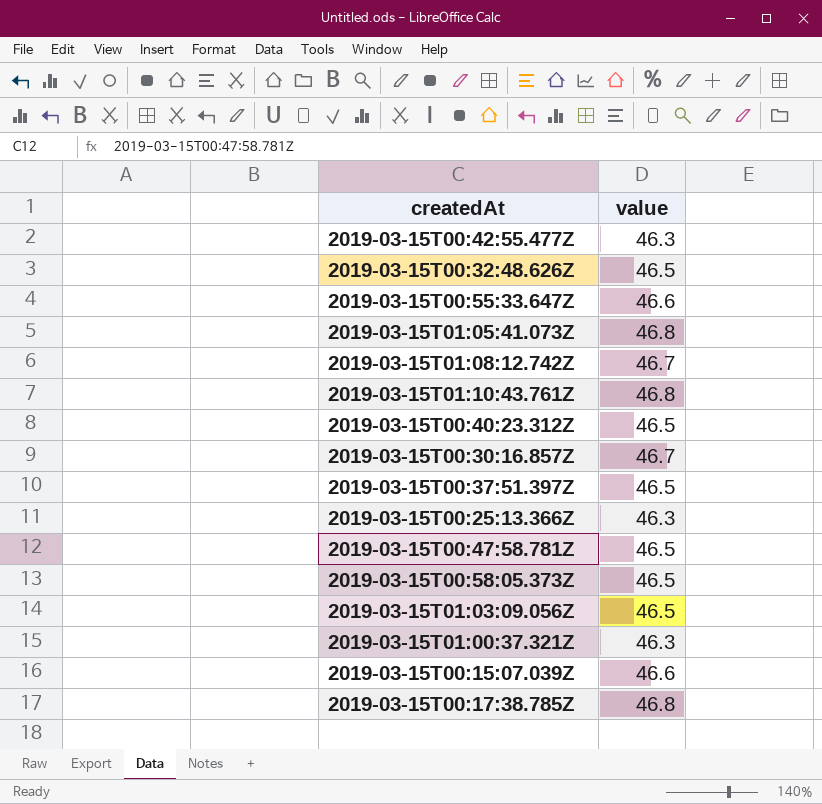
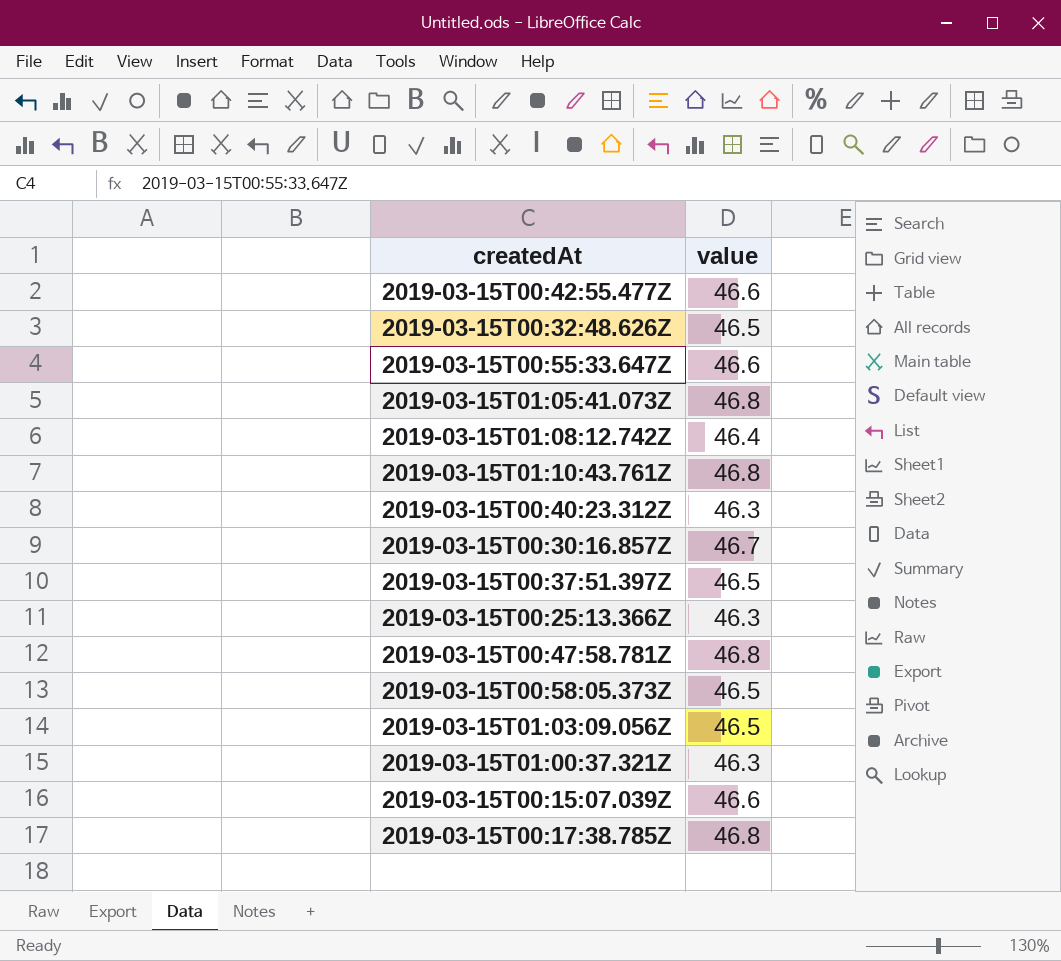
2019-03-15T00:42:55.477Z | value: 46.3 -> 46.6
2019-03-15T01:08:12.742Z | value: 46.7 -> 46.4
2019-03-15T00:40:23.312Z | value: 46.5 -> 46.3
2019-03-15T00:47:58.781Z | value: 46.5 -> 46.8

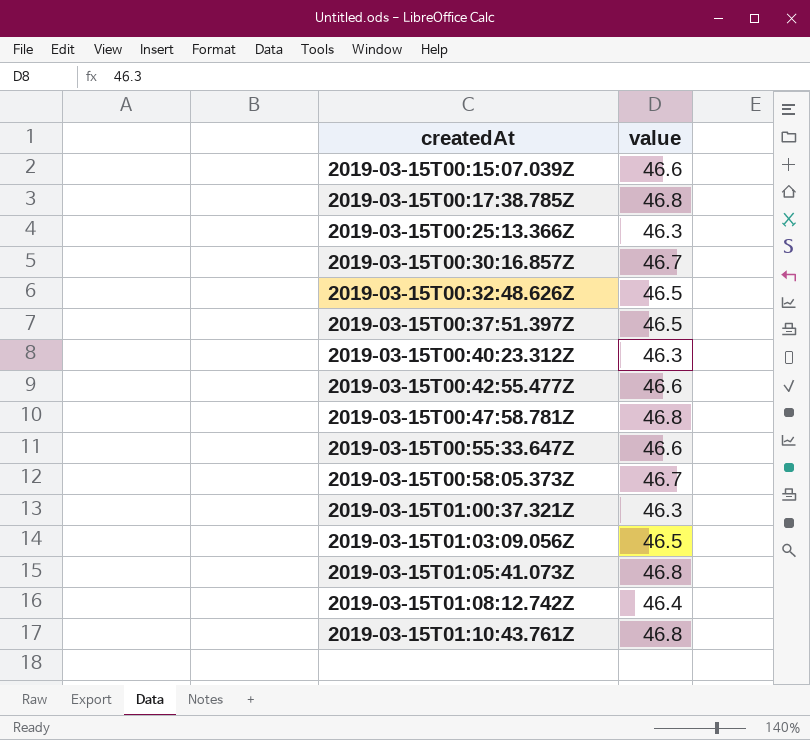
row order: none -> createdAt ascending
2019-03-15T00:58:05.373Z | value: 46.5 -> 46.7

